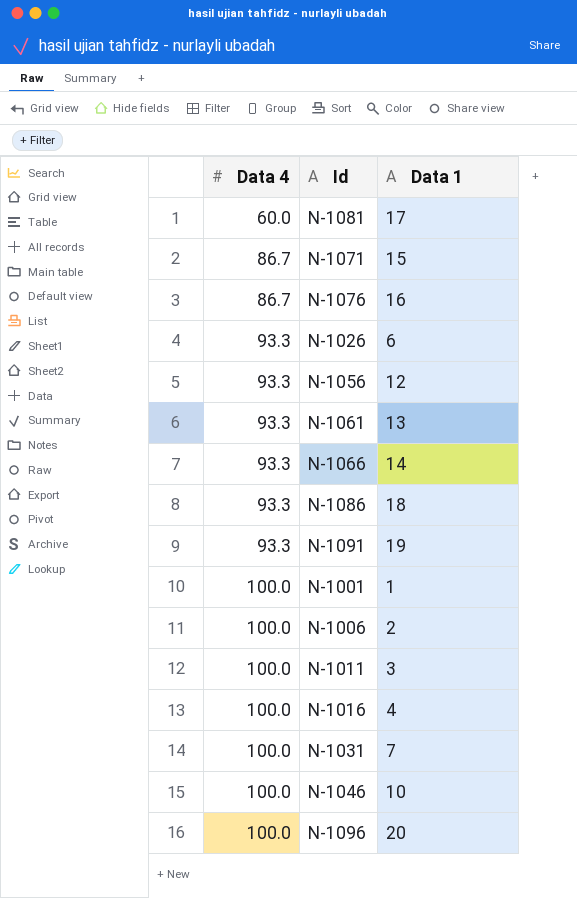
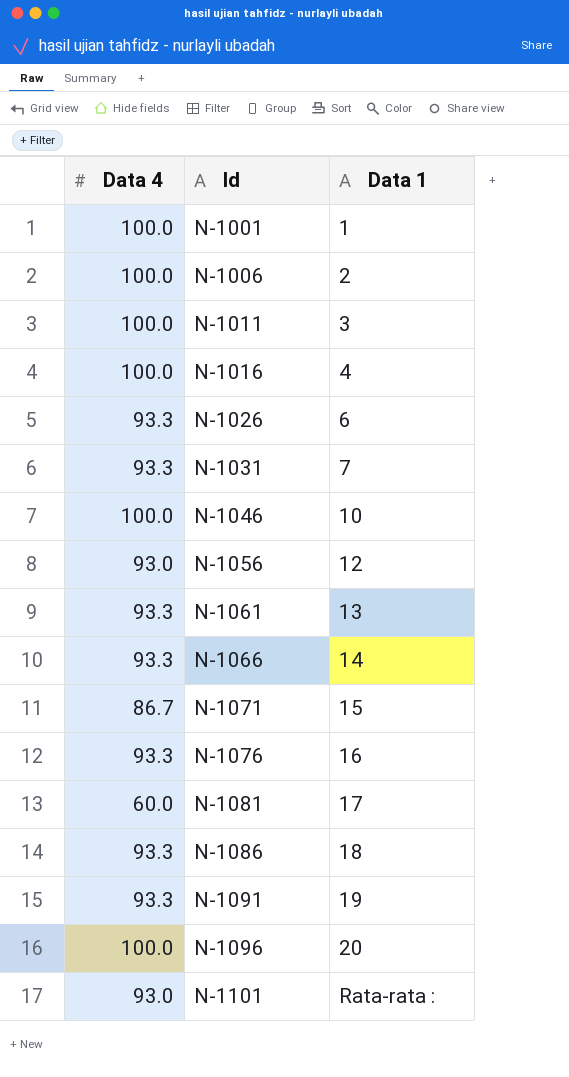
row order: Data 4 ascending -> Id ascending
N-1031 | Data 4: 100.0 -> 93.3
N-1056 | Data 4: 93.3 -> 93.0
N-1076 | Data 4: 86.7 -> 93.3
row N-1101: none -> 93.0 | Rata-rata :

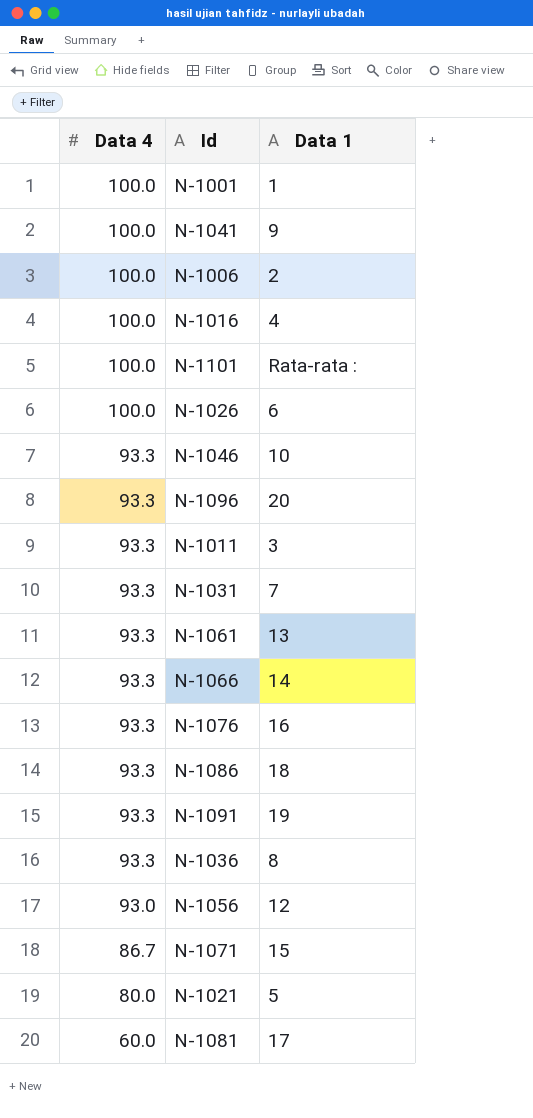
row order: Id ascending -> Data 4 descending
row N-1041: none -> 100.0 | 9
N-1101 | Data 4: 93.0 -> 100.0
N-1026 | Data 4: 93.3 -> 100.0
N-1046 | Data 4: 100.0 -> 93.3
N-1096 | Data 4: 100.0 -> 93.3
N-1011 | Data 4: 100.0 -> 93.3
row N-1036: none -> 93.3 | 8
row N-1021: none -> 80.0 | 5

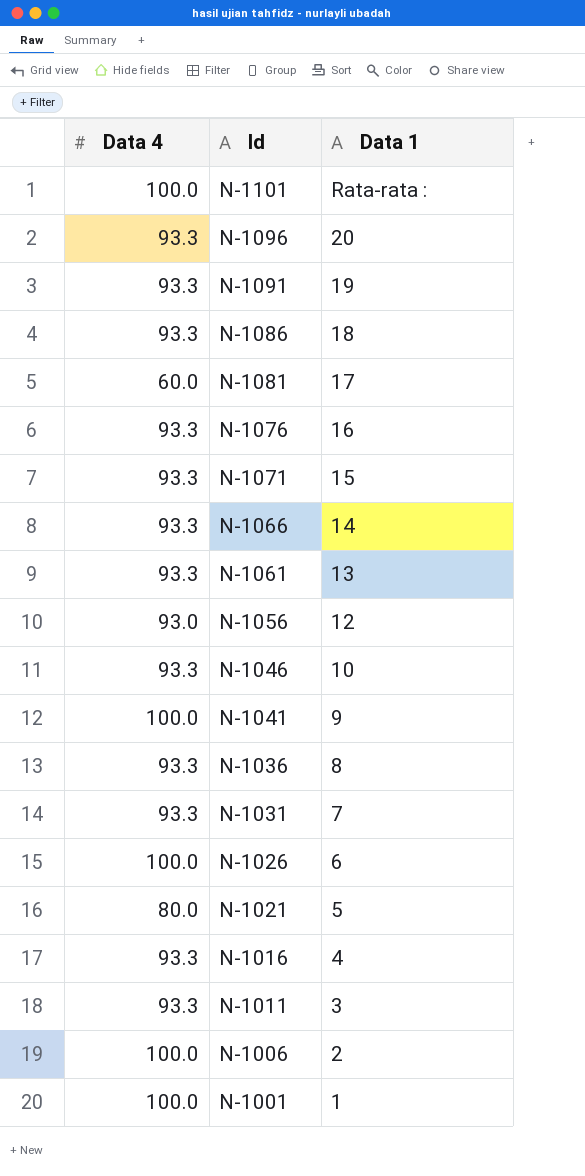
row order: Data 4 descending -> Id descending
N-1071 | Data 4: 86.7 -> 93.3
N-1016 | Data 4: 100.0 -> 93.3

